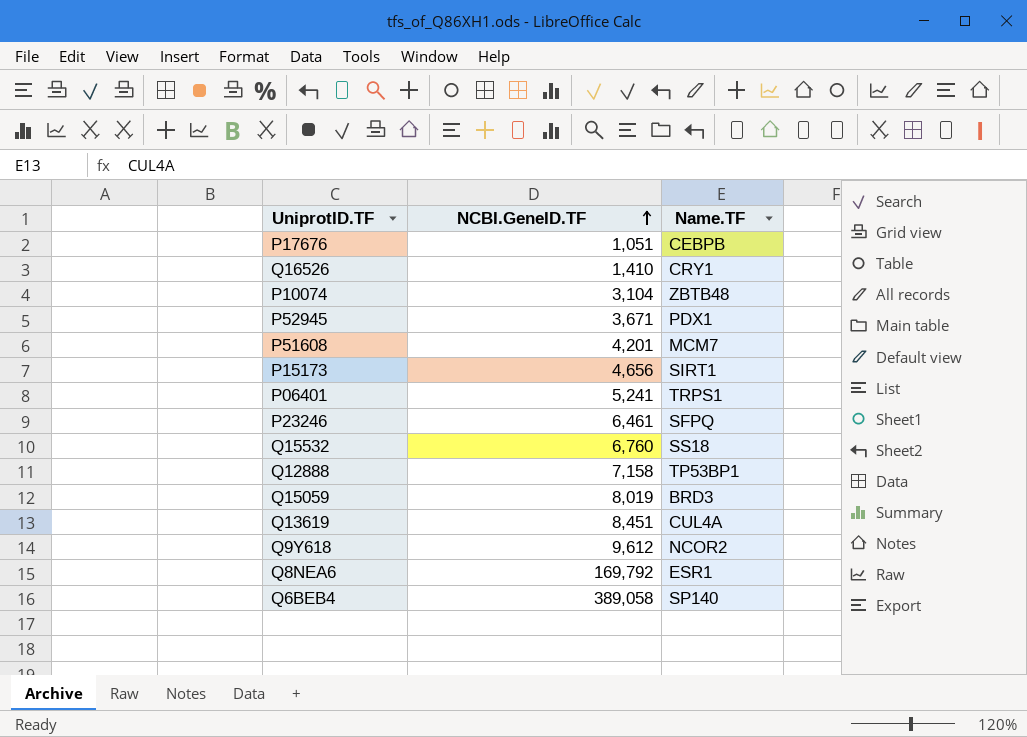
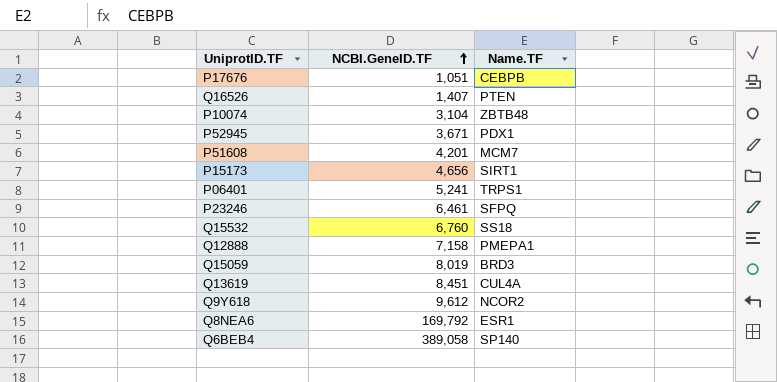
Q16526 | NCBI.GeneID.TF: 1,410 -> 1,407
Q16526 | Name.TF: CRY1 -> PTEN
Q12888 | Name.TF: TP53BP1 -> PMEPA1

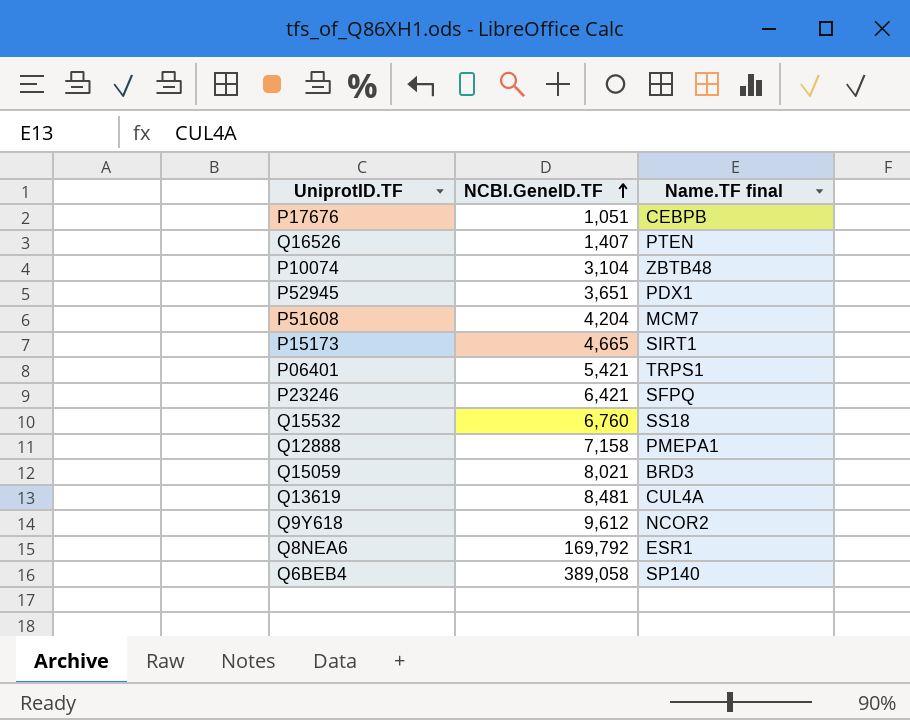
column name: Name.TF -> Name.TF final
P52945 | NCBI.GeneID.TF: 3,671 -> 3,651
P51608 | NCBI.GeneID.TF: 4,201 -> 4,204
P15173 | NCBI.GeneID.TF: 4,656 -> 4,665
P06401 | NCBI.GeneID.TF: 5,241 -> 5,421
P23246 | NCBI.GeneID.TF: 6,461 -> 6,421
Q15059 | NCBI.GeneID.TF: 8,019 -> 8,021
Q13619 | NCBI.GeneID.TF: 8,451 -> 8,481

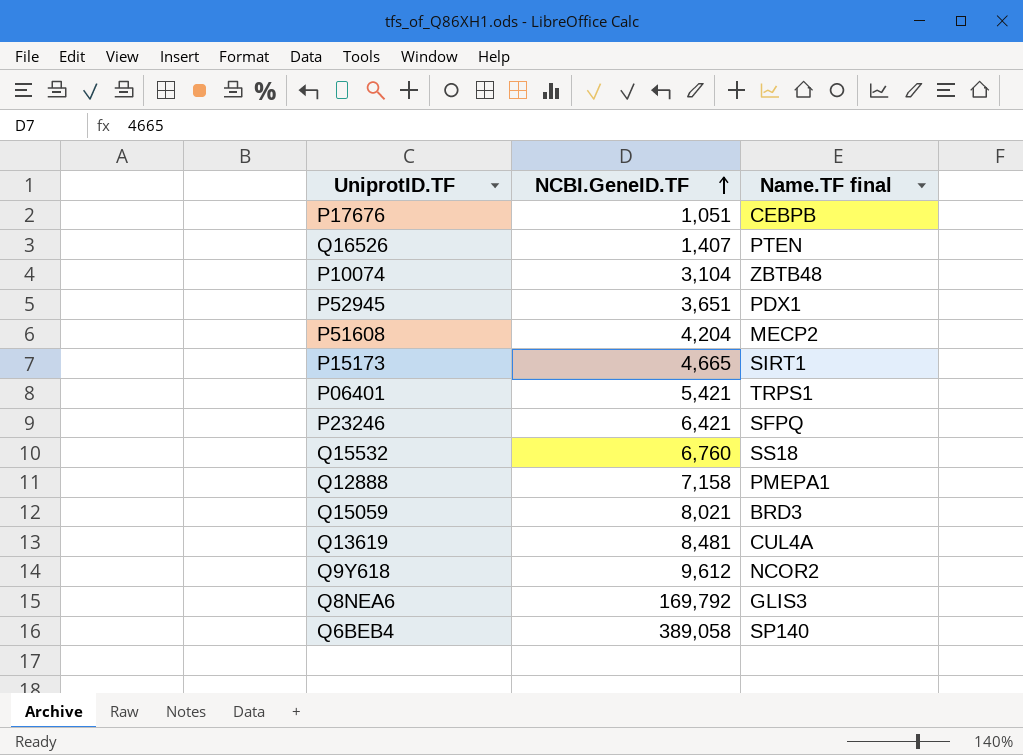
P51608 | Name.TF final: MCM7 -> MECP2
Q8NEA6 | Name.TF final: ESR1 -> GLIS3

